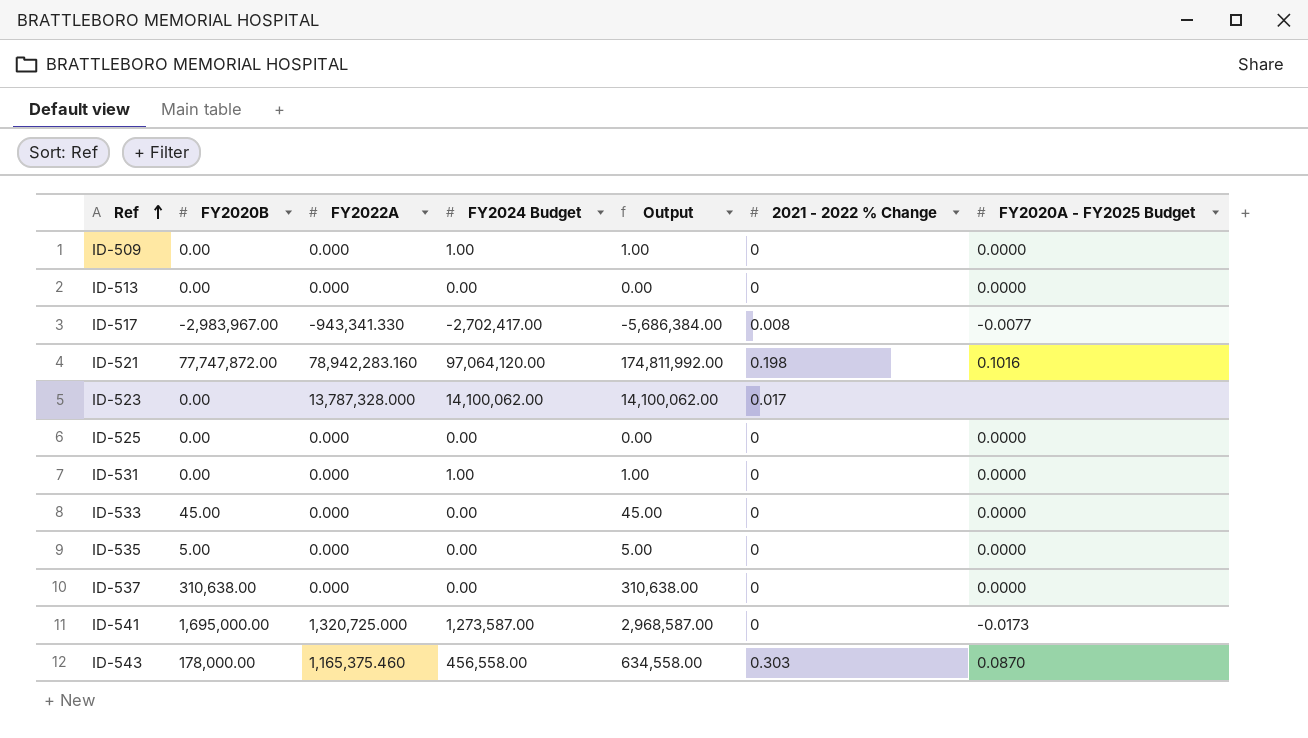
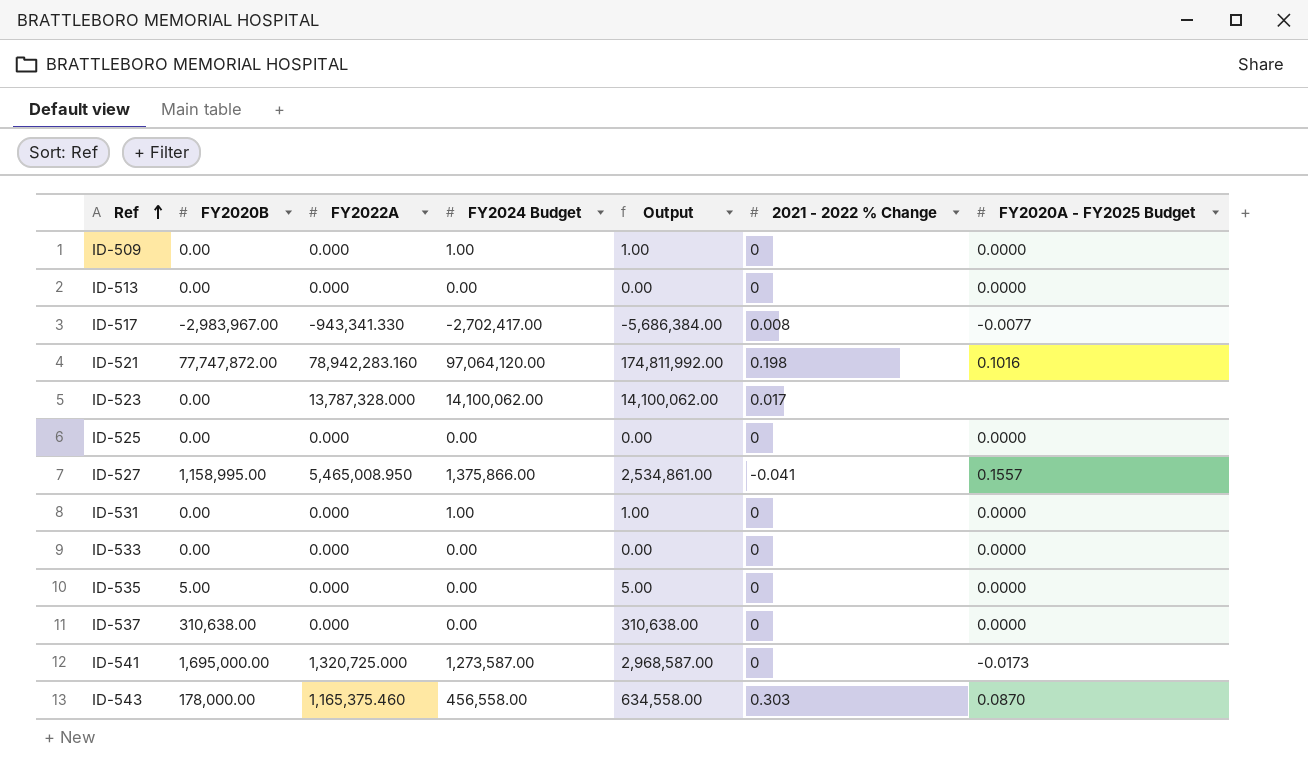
row ID-527: none -> 1,158,995.00 | 5,465,008.950 | 1,375,866.00 | 2,534,861.00 | -0.041 | 0.1557
ID-533 | FY2020B: 45.00 -> 0.00
ID-533 | Output: 45.00 -> 0.00

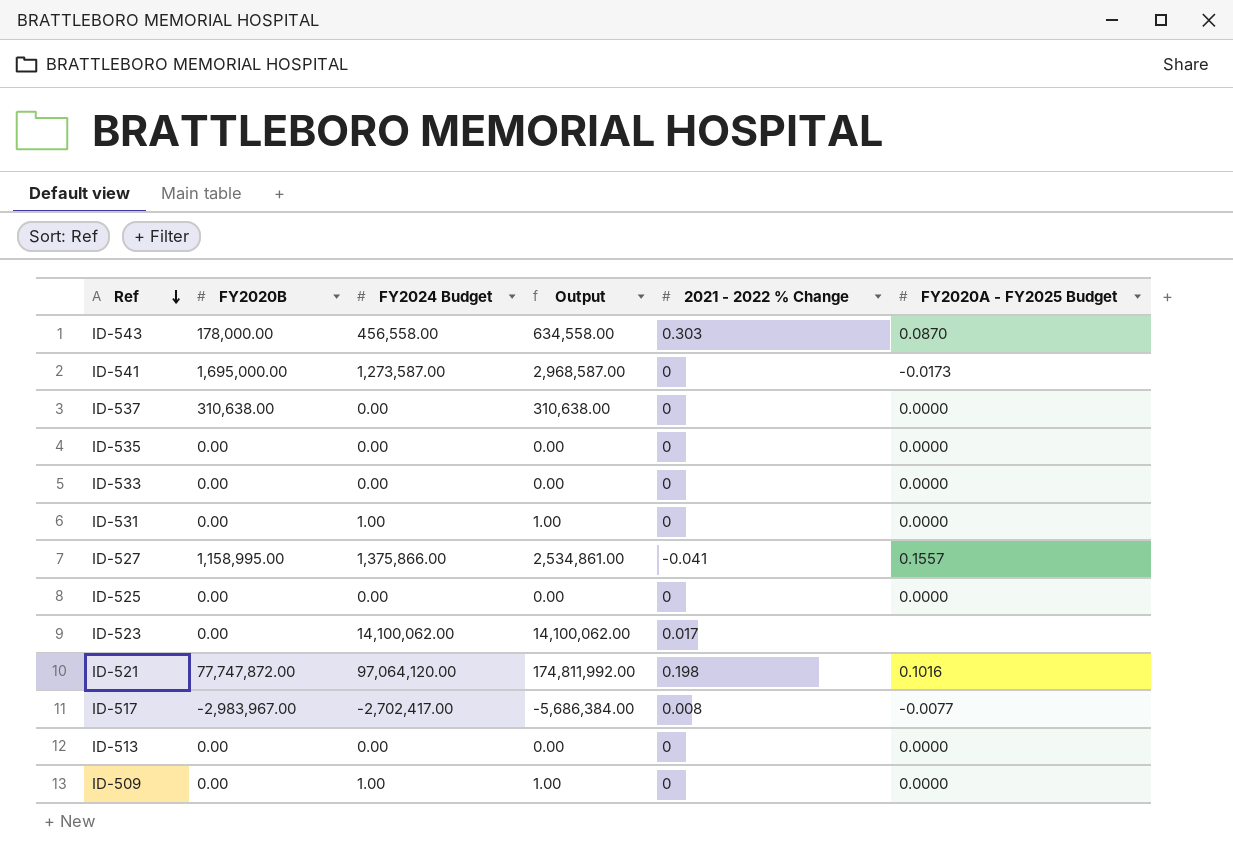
row order: Ref ascending -> Ref descending
column FY2022A | position: 3 -> none
ID-535 | FY2020B: 5.00 -> 0.00
ID-535 | Output: 5.00 -> 0.00

